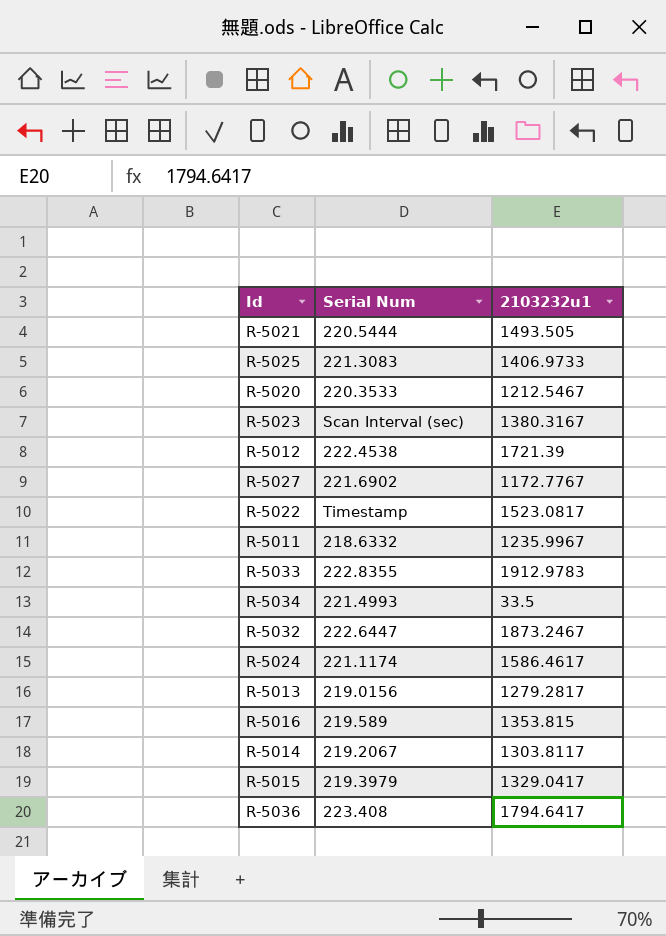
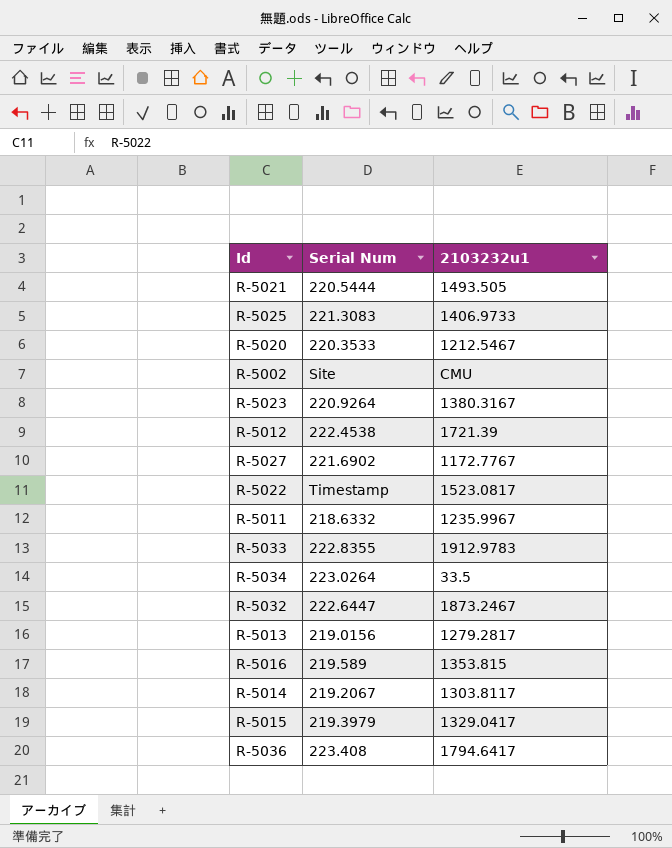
row R-5024: 221.1174 | 1586.4617 -> none
row R-5002: none -> Site | CMU
R-5023 | Serial Num: Scan Interval (sec) -> 220.9264
R-5034 | Serial Num: 221.4993 -> 223.0264

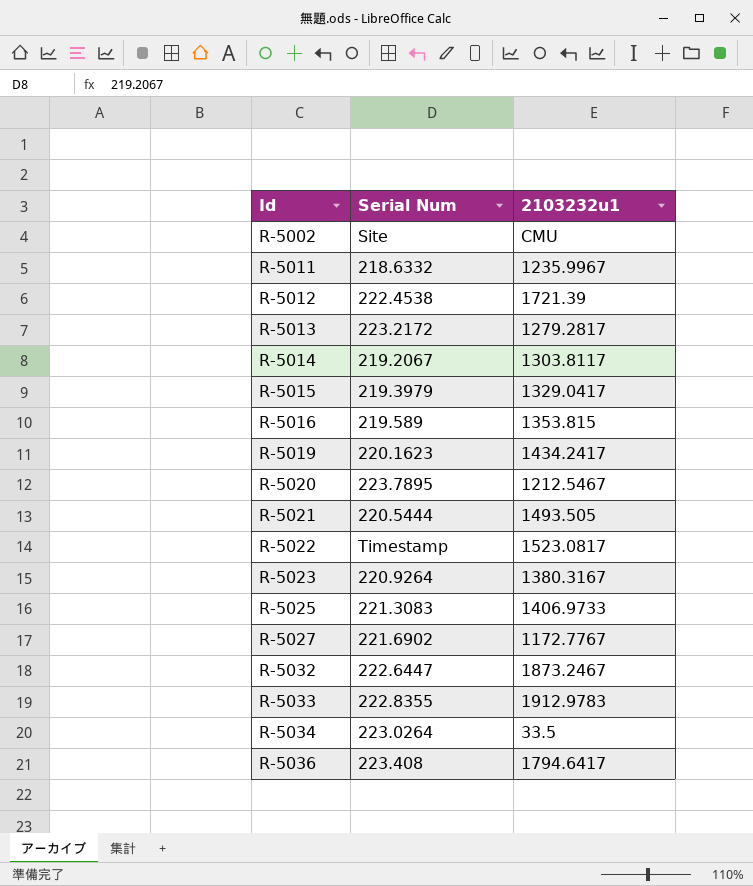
row order: none -> Id ascending
R-5013 | Serial Num: 219.0156 -> 223.2172
row R-5019: none -> 220.1623 | 1434.2417
R-5020 | Serial Num: 220.3533 -> 223.7895

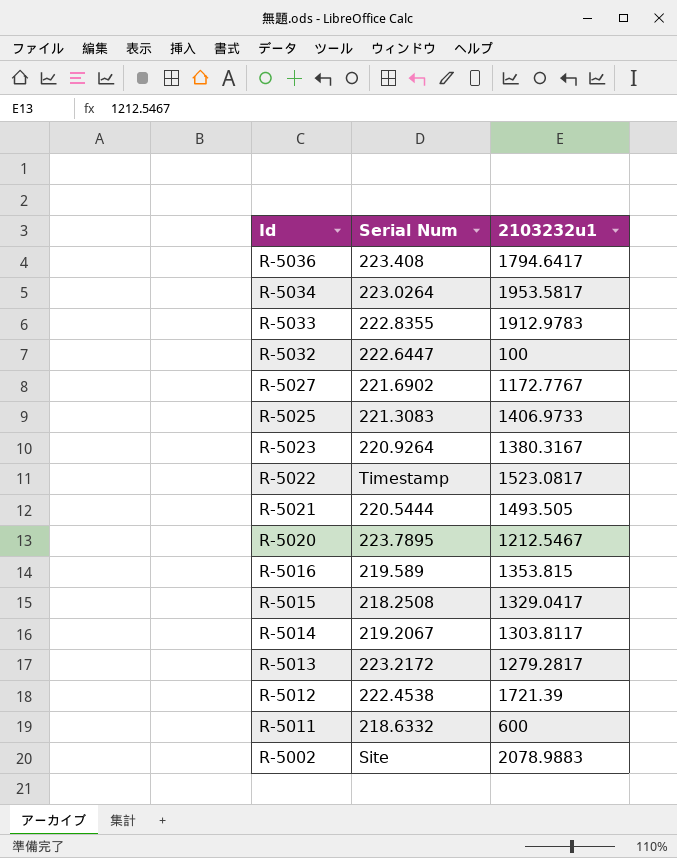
row order: Id ascending -> Id descending
row R-5019: 220.1623 | 1434.2417 -> none
R-5034 | 2103232u1: 33.5 -> 1953.5817
R-5032 | 2103232u1: 1873.2467 -> 100
R-5015 | Serial Num: 219.3979 -> 218.2508
R-5011 | 2103232u1: 1235.9967 -> 600
R-5002 | 2103232u1: CMU -> 2078.9883

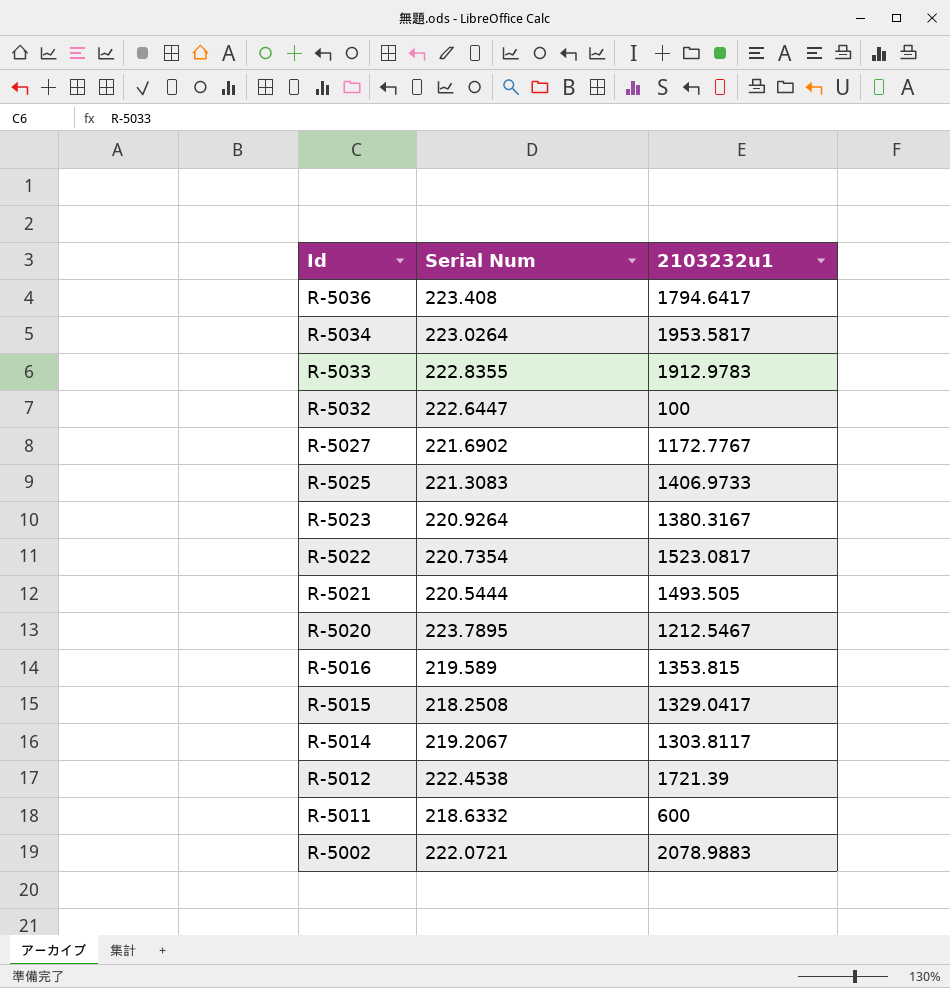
row R-5013: 223.2172 | 1279.2817 -> none
R-5022 | Serial Num: Timestamp -> 220.7354
R-5002 | Serial Num: Site -> 222.0721

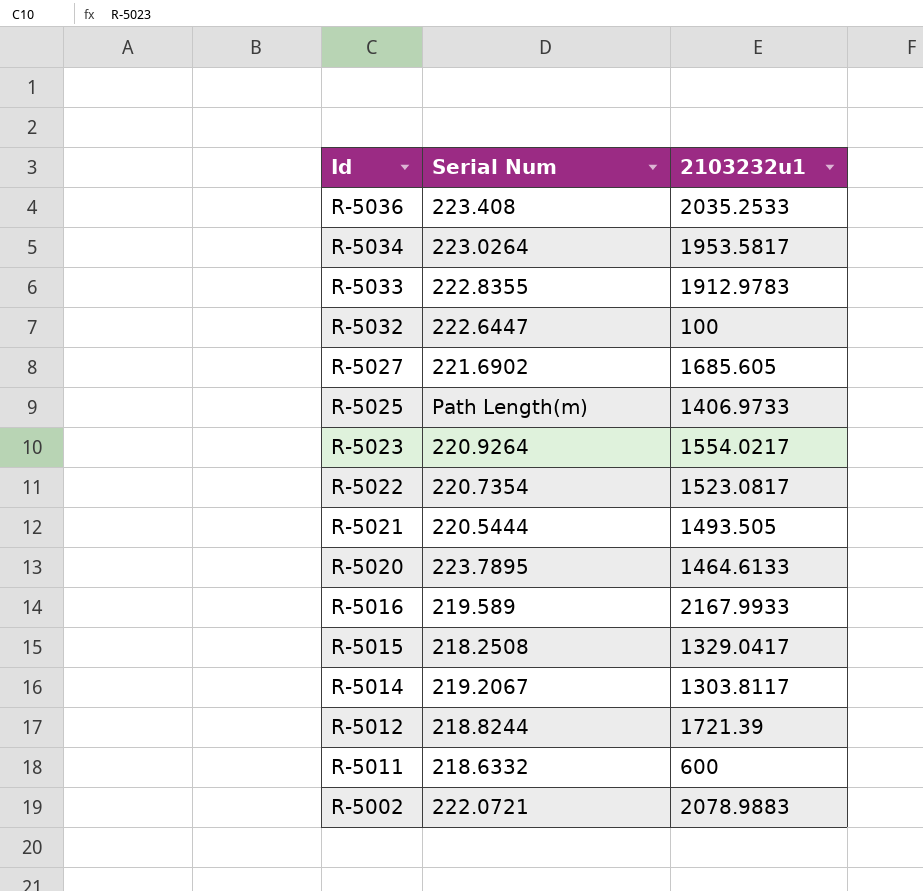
R-5036 | 2103232u1: 1794.6417 -> 2035.2533
R-5027 | 2103232u1: 1172.7767 -> 1685.605
R-5025 | Serial Num: 221.3083 -> Path Length(m)
R-5023 | 2103232u1: 1380.3167 -> 1554.0217
R-5020 | 2103232u1: 1212.5467 -> 1464.6133
R-5016 | 2103232u1: 1353.815 -> 2167.9933
R-5012 | Serial Num: 222.4538 -> 218.8244

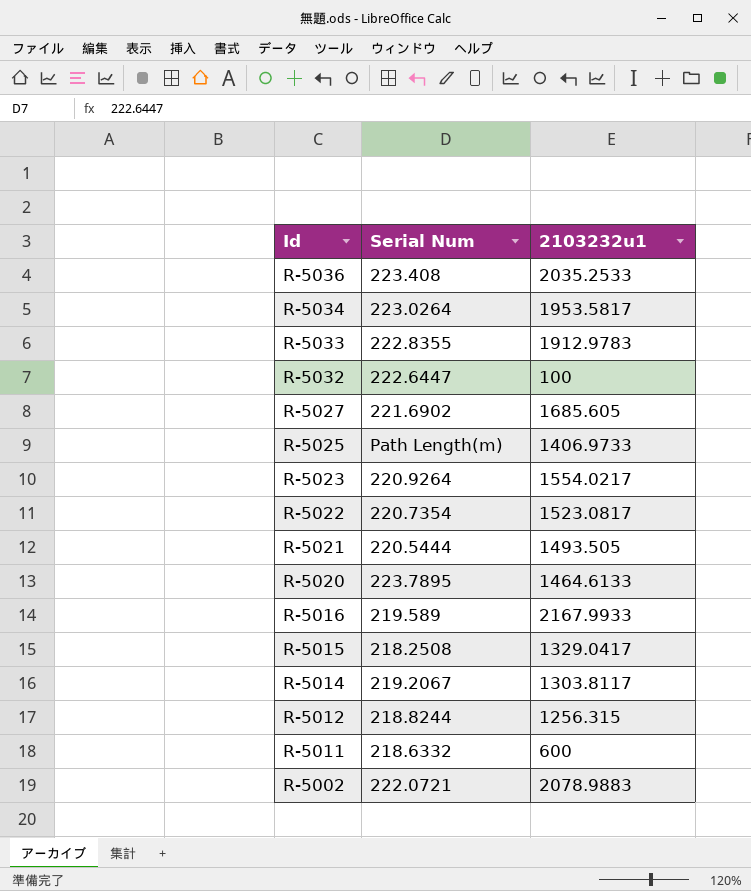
R-5012 | 2103232u1: 1721.39 -> 1256.315

